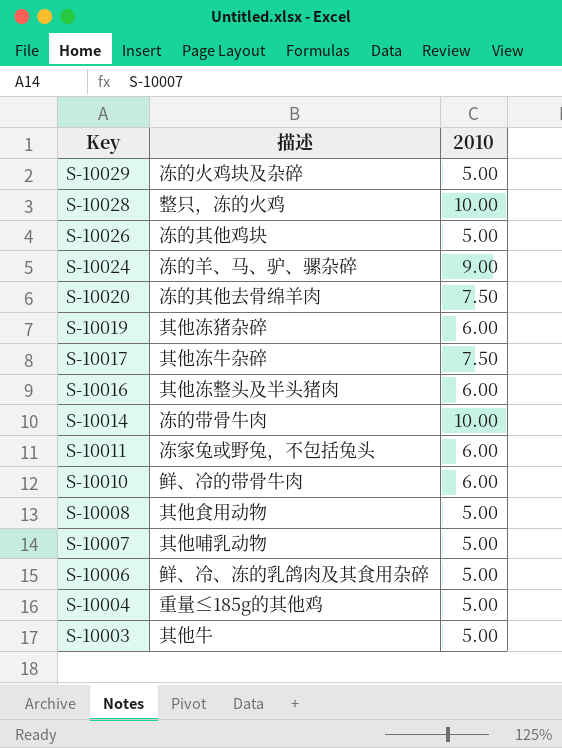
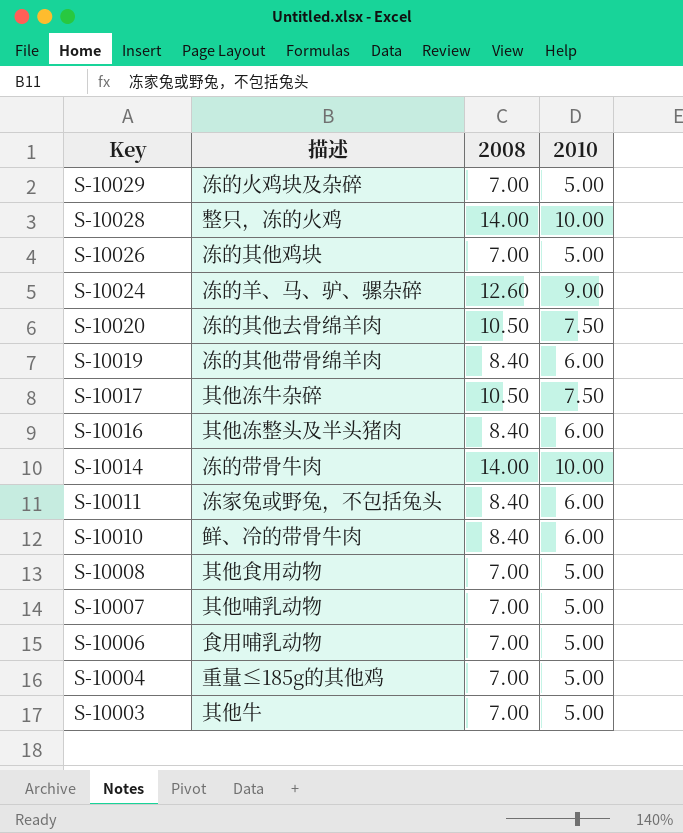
column 2008 | position: none -> 3
S-10019 | 描述: 其他冻猪杂碎 -> 冻的其他带骨绵羊肉
S-10006 | 描述: 鲜、冷、冻的乳鸽肉及其食用杂碎 -> 食用哺乳动物

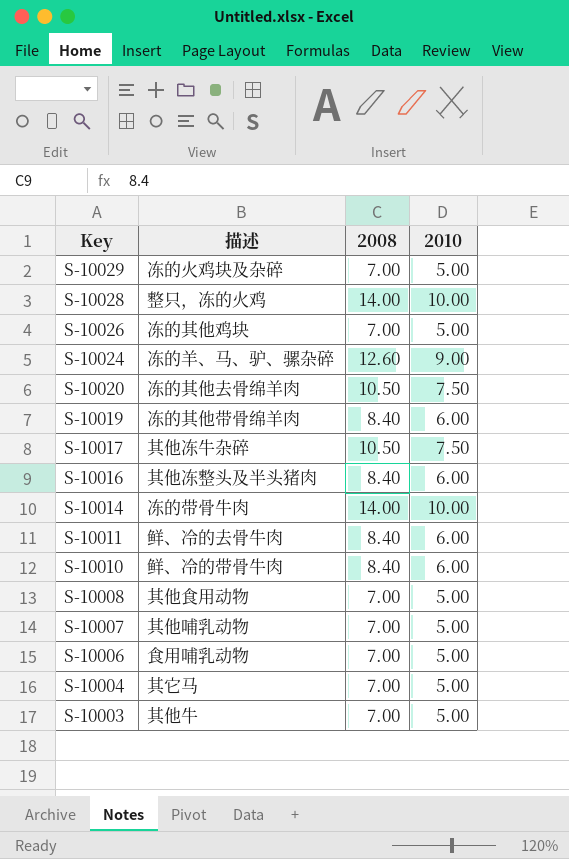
S-10011 | 描述: 冻家兔或野兔，不包括兔头 -> 鲜、冷的去骨牛肉
S-10004 | 描述: 重量≤185g的其他鸡 -> 其它马

